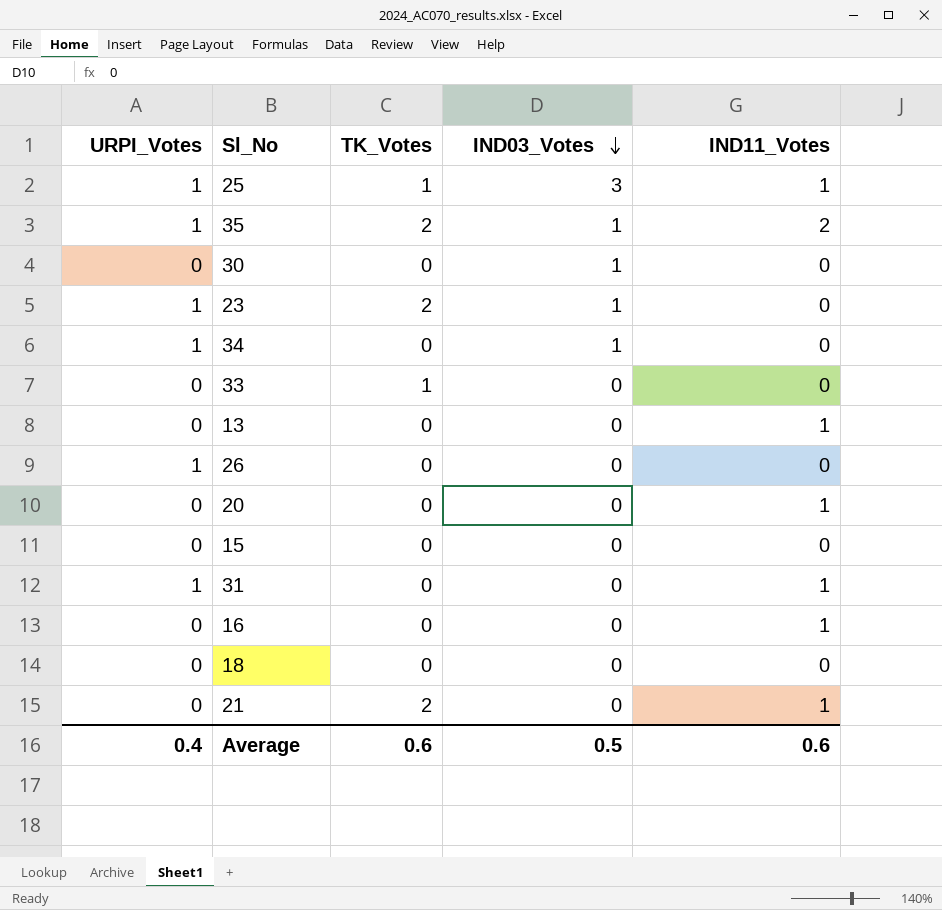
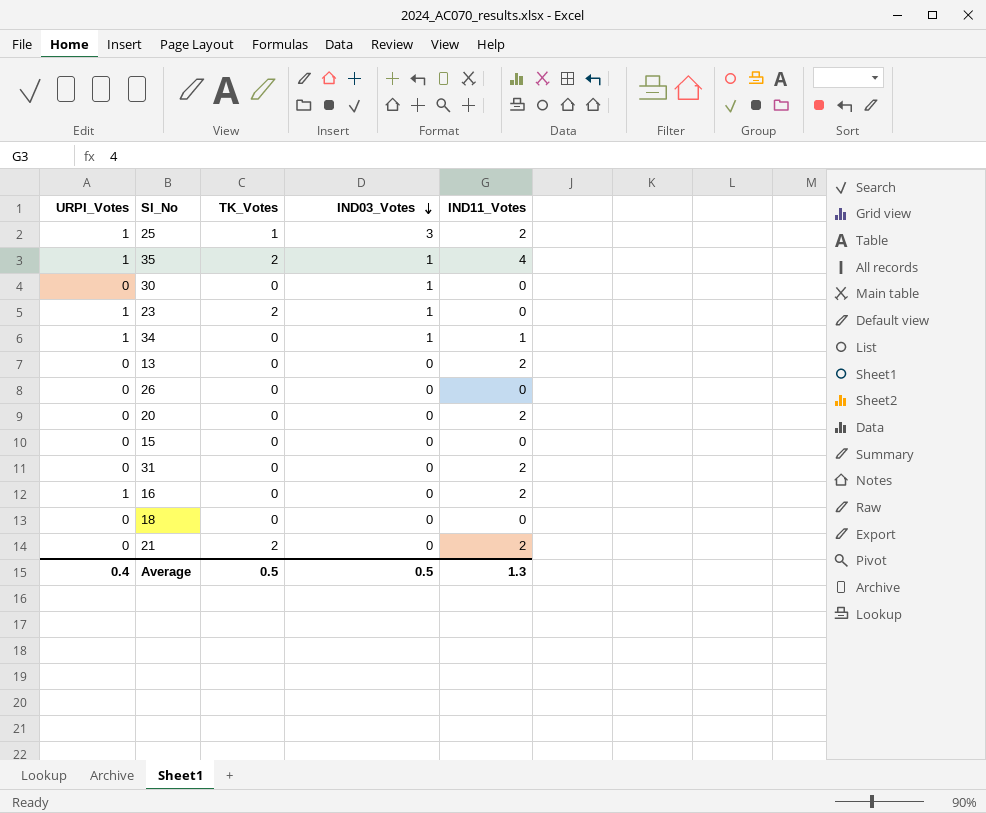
row 33: 0 | 1 | 0 | 0 -> none
25 | IND11_Votes: 1 -> 2
35 | IND11_Votes: 2 -> 4
34 | IND11_Votes: 0 -> 1
13 | IND11_Votes: 1 -> 2
26 | URPI_Votes: 1 -> 0
20 | IND11_Votes: 1 -> 2
31 | URPI_Votes: 1 -> 0
31 | IND11_Votes: 1 -> 2
16 | URPI_Votes: 0 -> 1
16 | IND11_Votes: 1 -> 2
21 | IND11_Votes: 1 -> 2
Average | TK_Votes: 0.6 -> 0.5
Average | IND11_Votes: 0.6 -> 1.3

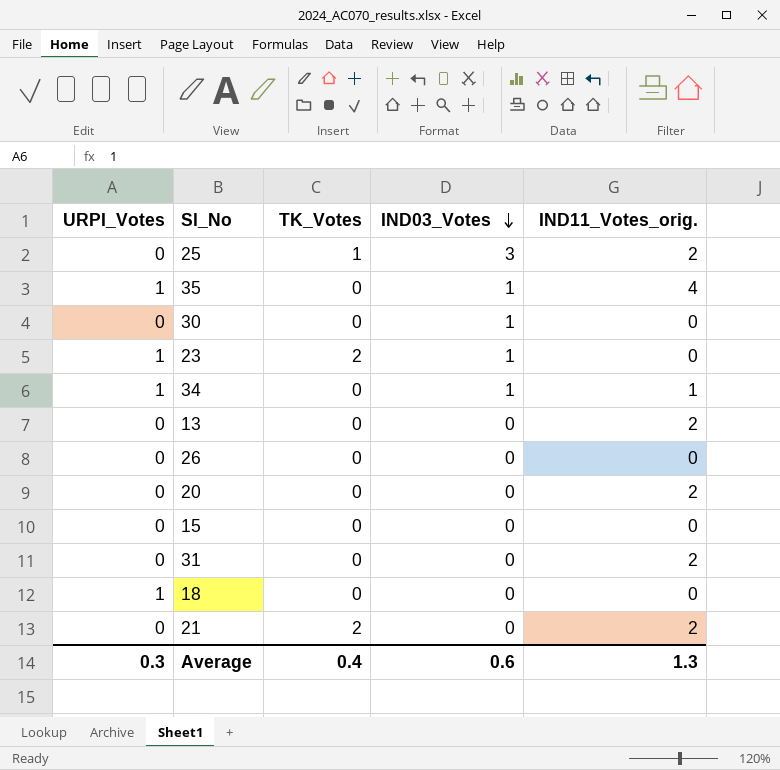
column name: IND11_Votes -> IND11_Votes_orig.
row 16: 1 | 0 | 0 | 2 -> none
25 | URPI_Votes: 1 -> 0
35 | TK_Votes: 2 -> 0
18 | URPI_Votes: 0 -> 1
Average | URPI_Votes: 0.4 -> 0.3
Average | TK_Votes: 0.5 -> 0.4
Average | IND03_Votes: 0.5 -> 0.6

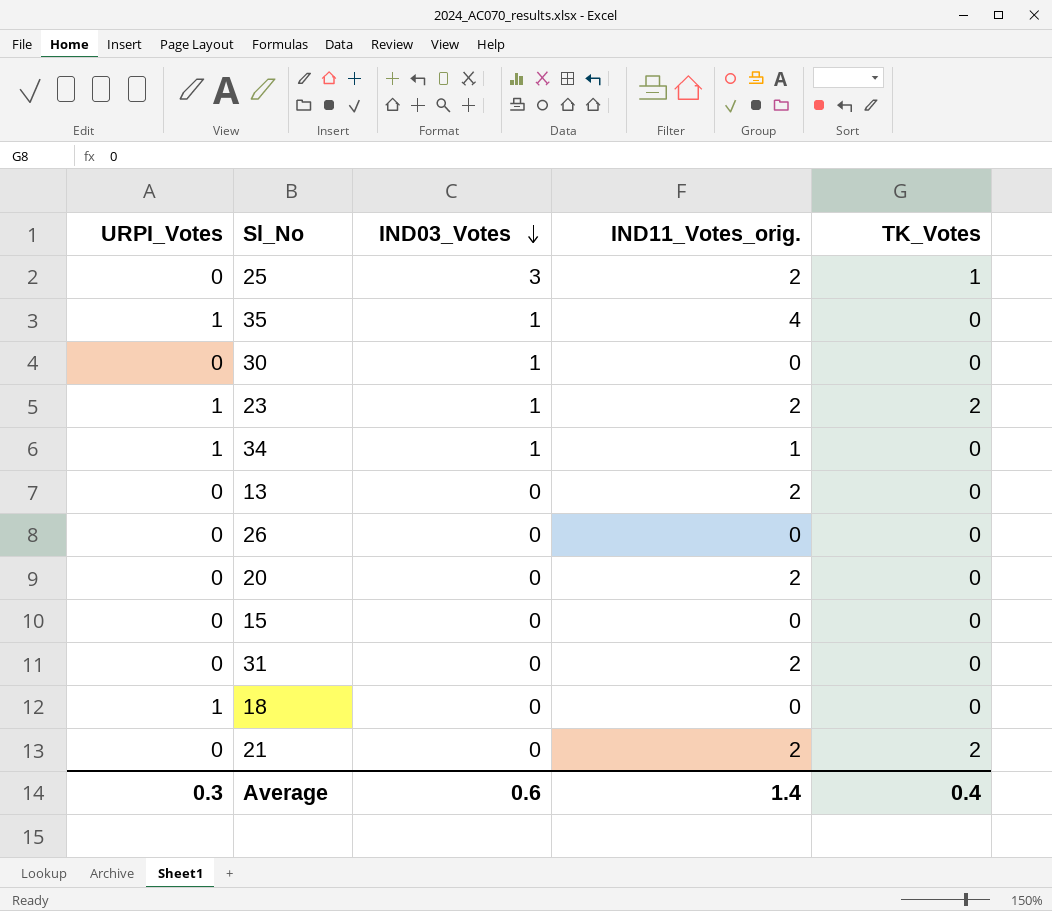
column TK_Votes | position: 3 -> 5
23 | IND11_Votes_orig.: 0 -> 2
Average | IND11_Votes_orig.: 1.3 -> 1.4

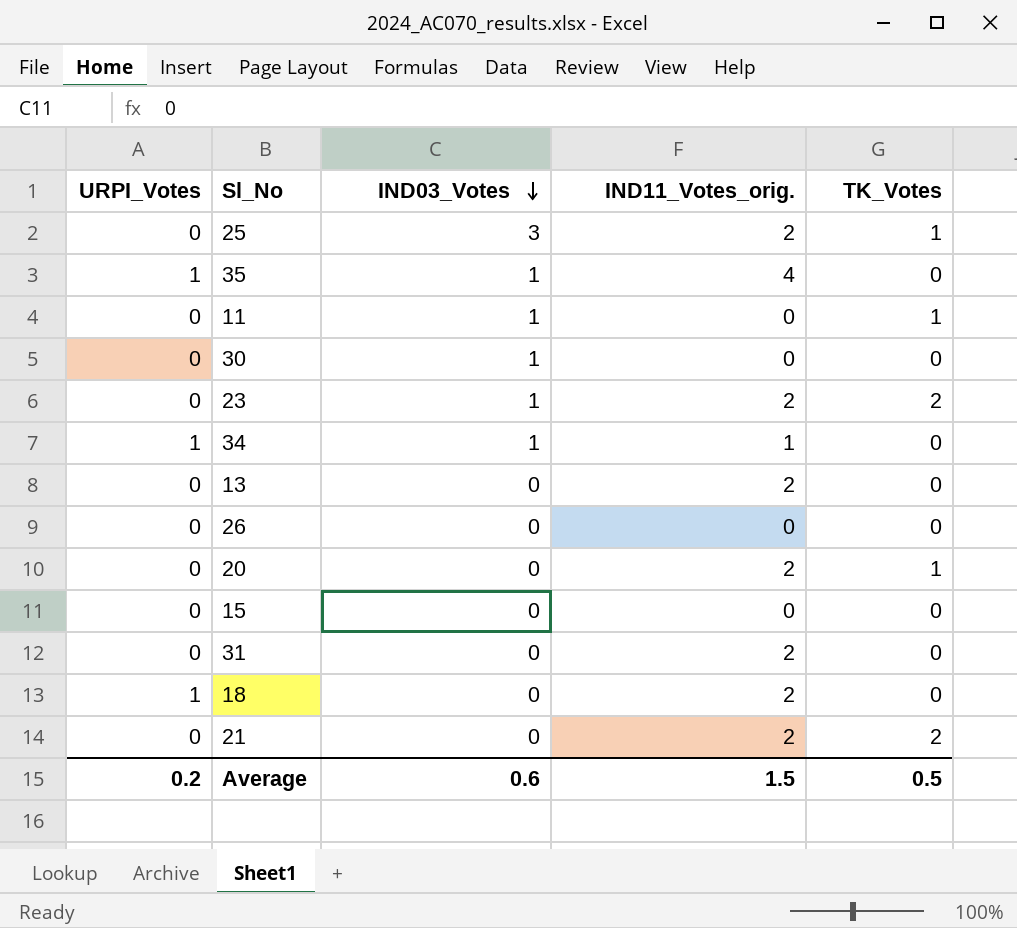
row 11: none -> 0 | 1 | 0 | 1
23 | URPI_Votes: 1 -> 0
20 | TK_Votes: 0 -> 1
18 | IND11_Votes_orig.: 0 -> 2
Average | URPI_Votes: 0.3 -> 0.2
Average | IND11_Votes_orig.: 1.4 -> 1.5
Average | TK_Votes: 0.4 -> 0.5

